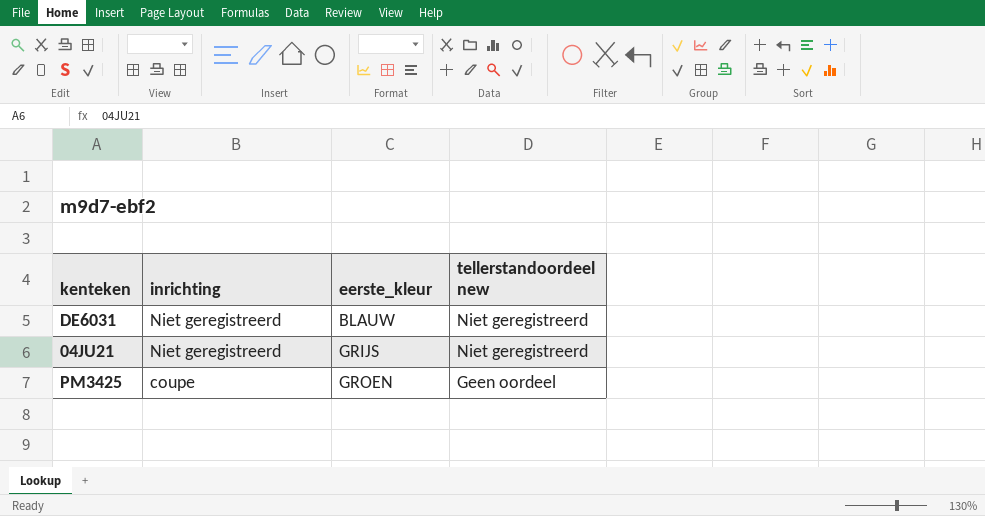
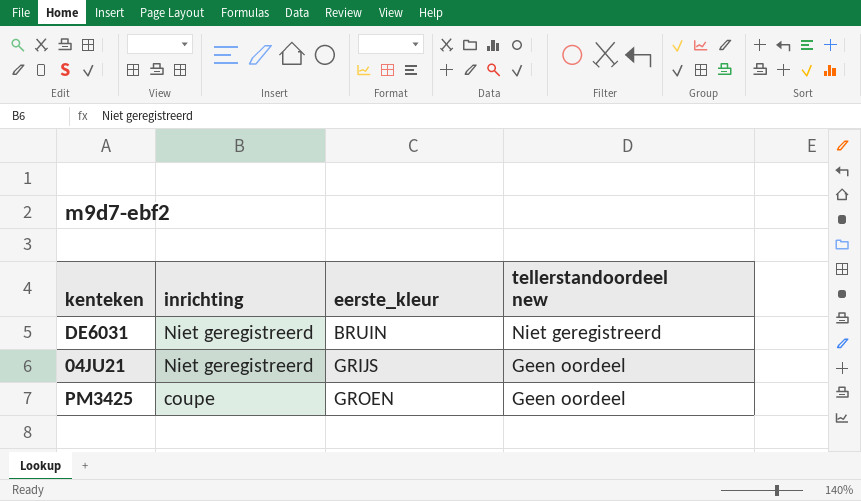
DE6031 | eerste_kleur: BLAUW -> BRUIN
04JU21 | tellerstandoordeel new: Niet geregistreerd -> Geen oordeel

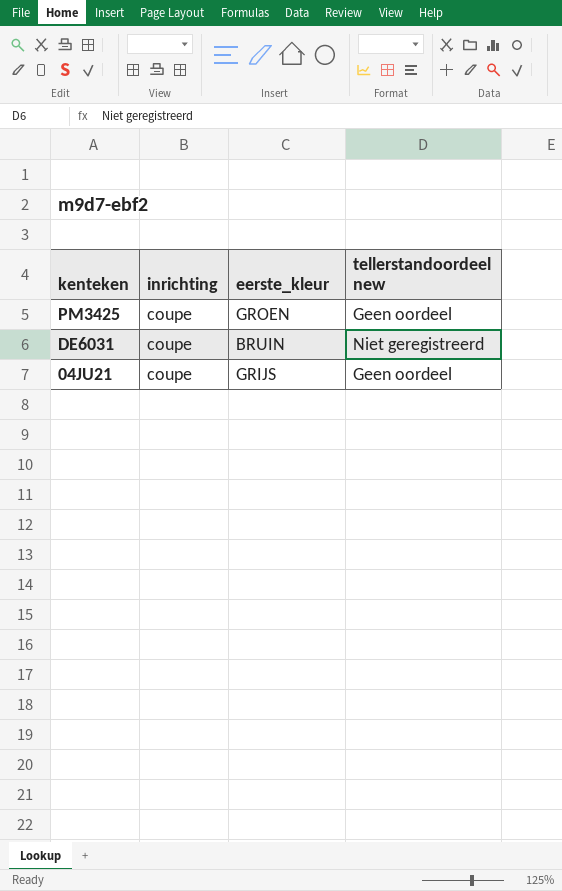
row order: inrichting descending -> kenteken descending
DE6031 | inrichting: Niet geregistreerd -> coupe
04JU21 | inrichting: Niet geregistreerd -> coupe

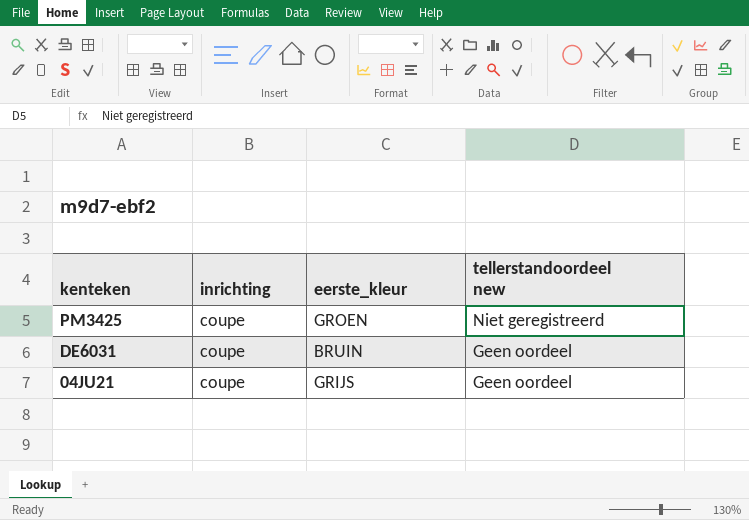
PM3425 | tellerstandoordeel new: Geen oordeel -> Niet geregistreerd
DE6031 | tellerstandoordeel new: Niet geregistreerd -> Geen oordeel

